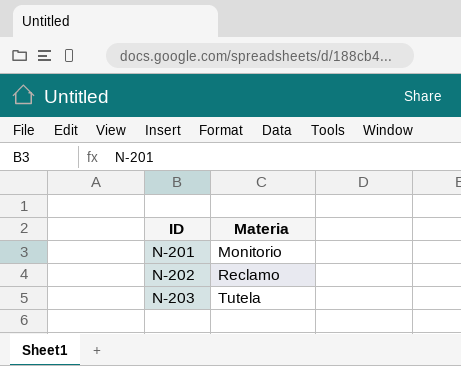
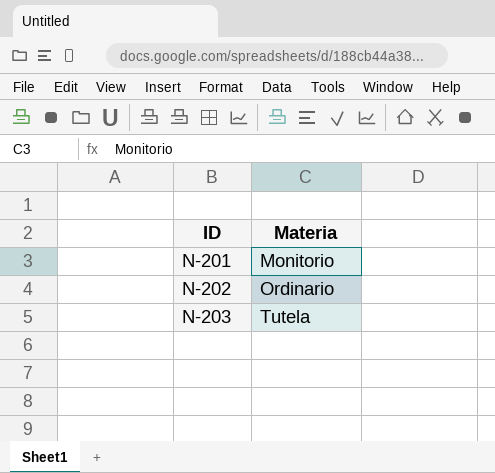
N-202 | Materia: Reclamo -> Ordinario

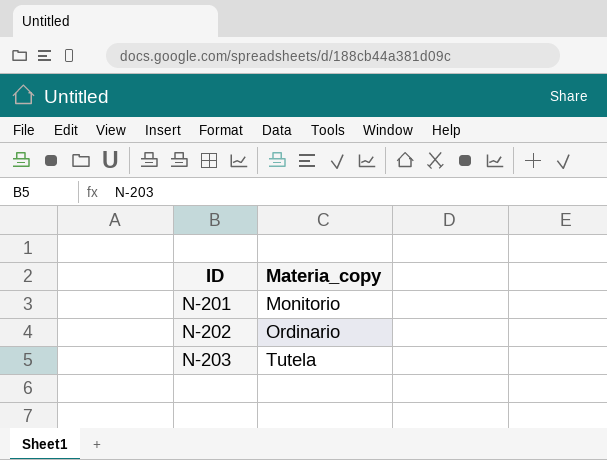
column name: Materia -> Materia_copy

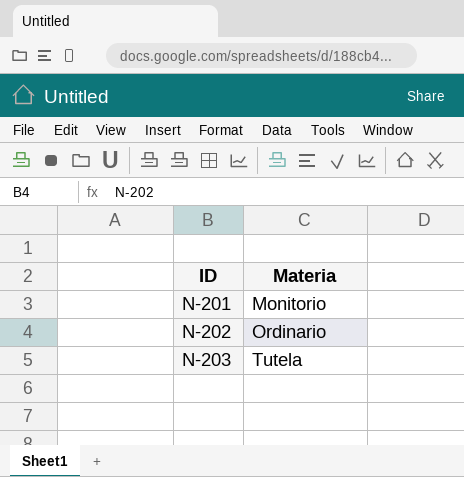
column name: Materia_copy -> Materia

